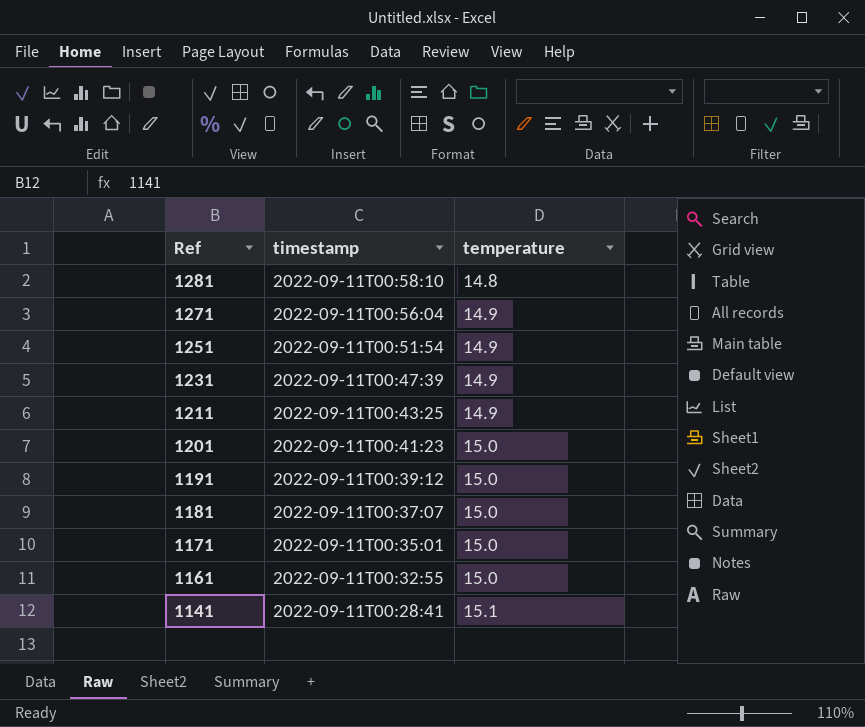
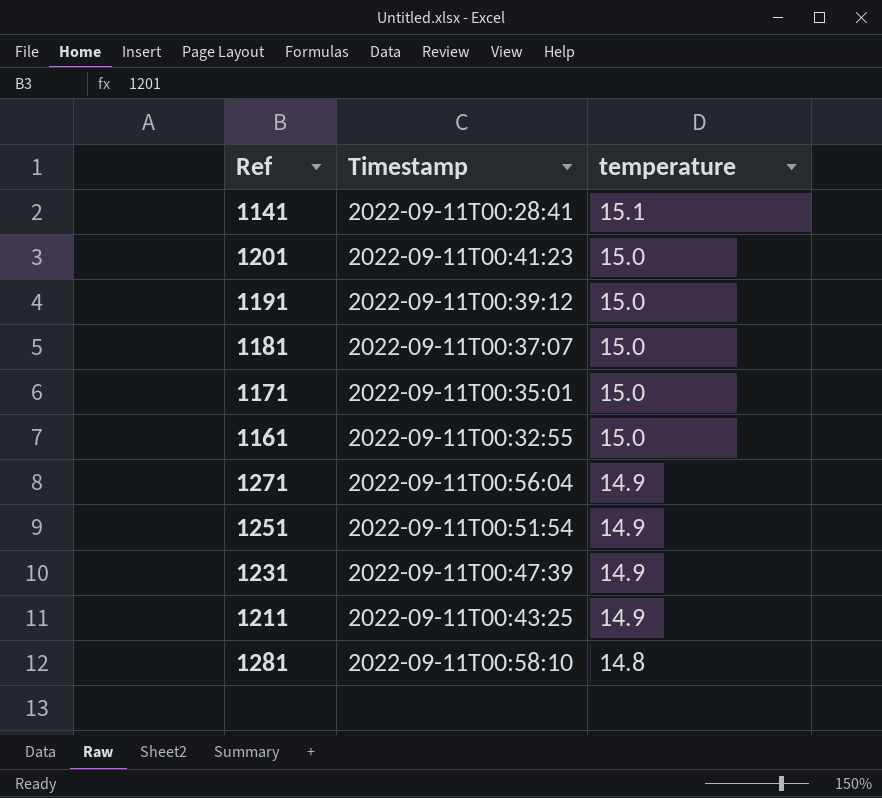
row order: Ref descending -> temperature descending
column name: timestamp -> Timestamp

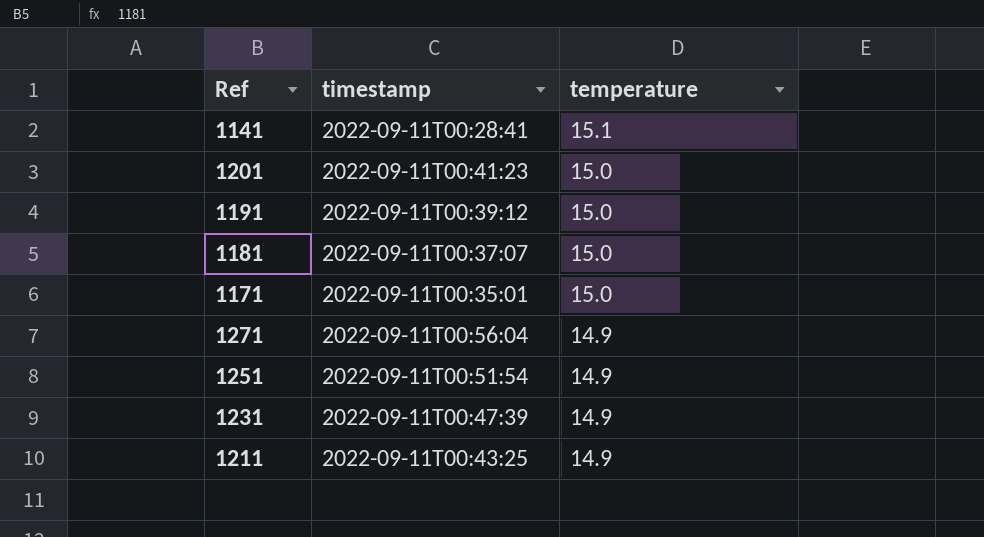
column name: Timestamp -> timestamp
row 1161: 2022-09-11T00:32:55 | 15.0 -> none
row 1281: 2022-09-11T00:58:10 | 14.8 -> none

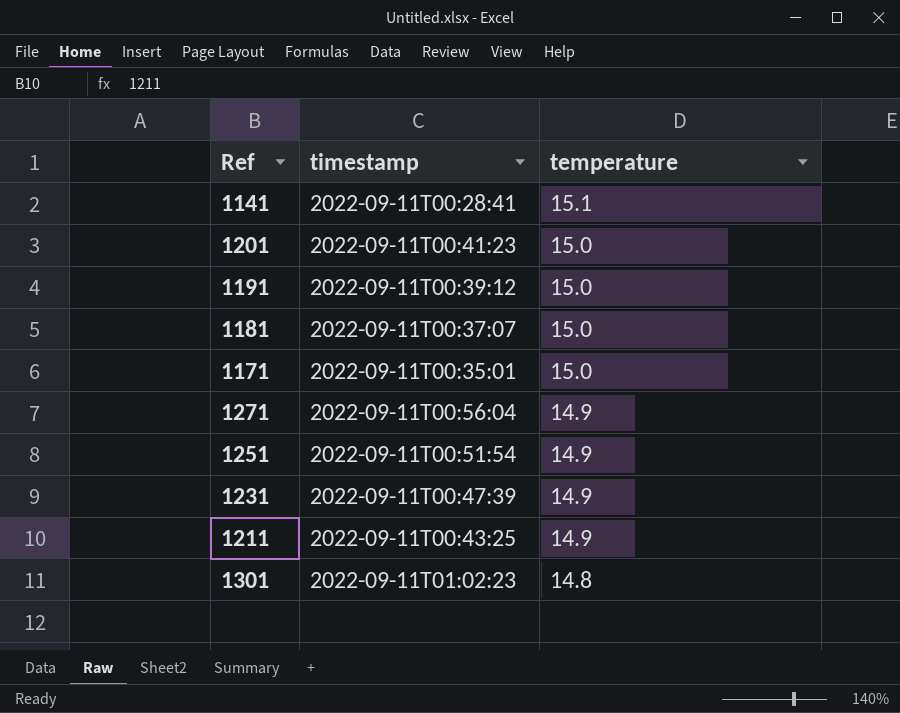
row 1301: none -> 2022-09-11T01:02:23 | 14.8

